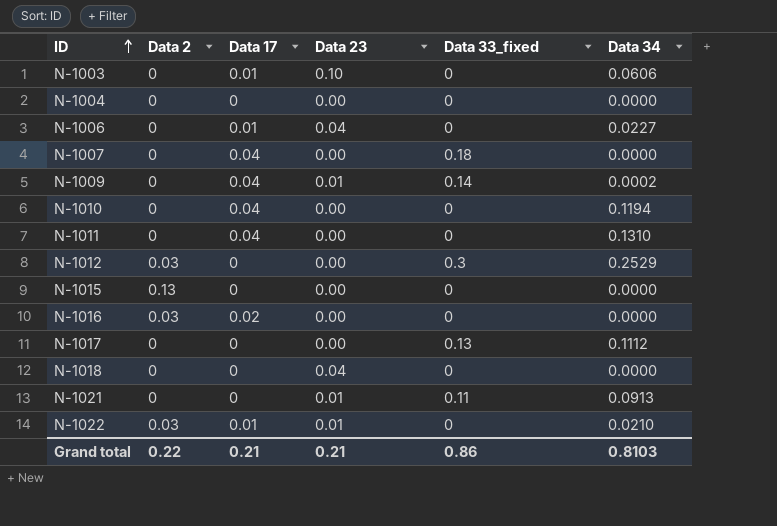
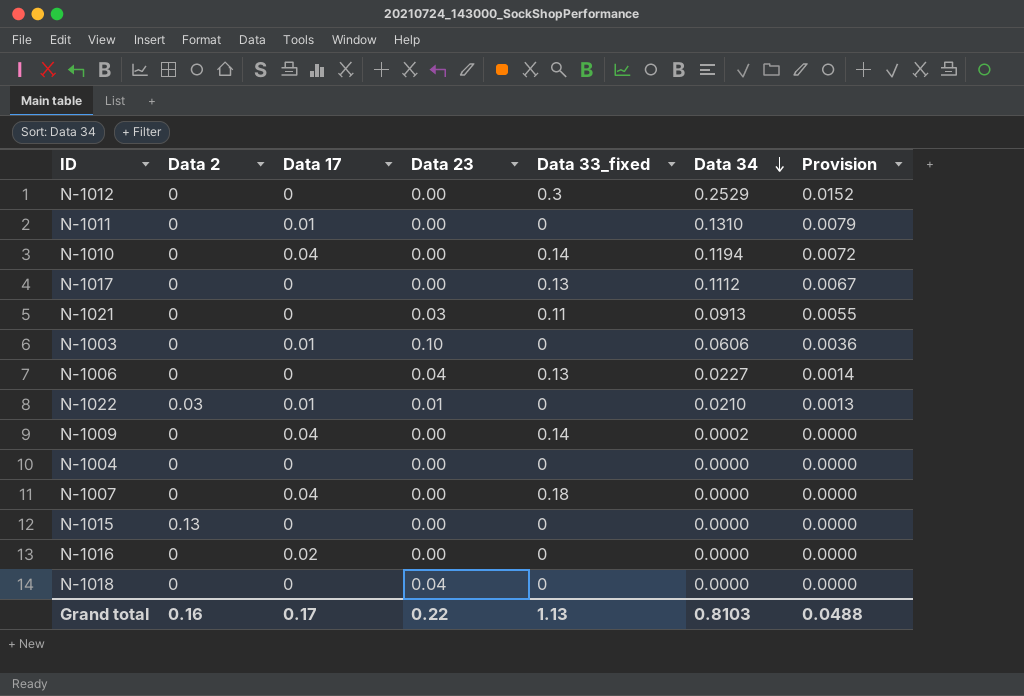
row order: ID ascending -> Data 34 descending
column Provision | formula: none -> [Data 34] * 0.06
N-1012 | Data 2: 0.03 -> 0
N-1011 | Data 17: 0.04 -> 0.01
N-1010 | Data 33_fixed: 0 -> 0.14
N-1021 | Data 23: 0.01 -> 0.03
N-1006 | Data 17: 0.01 -> 0
N-1006 | Data 33_fixed: 0 -> 0.13
N-1009 | Data 23: 0.01 -> 0.00
N-1016 | Data 2: 0.03 -> 0
Grand total | Data 2: 0.22 -> 0.16
Grand total | Data 17: 0.21 -> 0.17
Grand total | Data 23: 0.21 -> 0.22
Grand total | Data 33_fixed: 0.86 -> 1.13

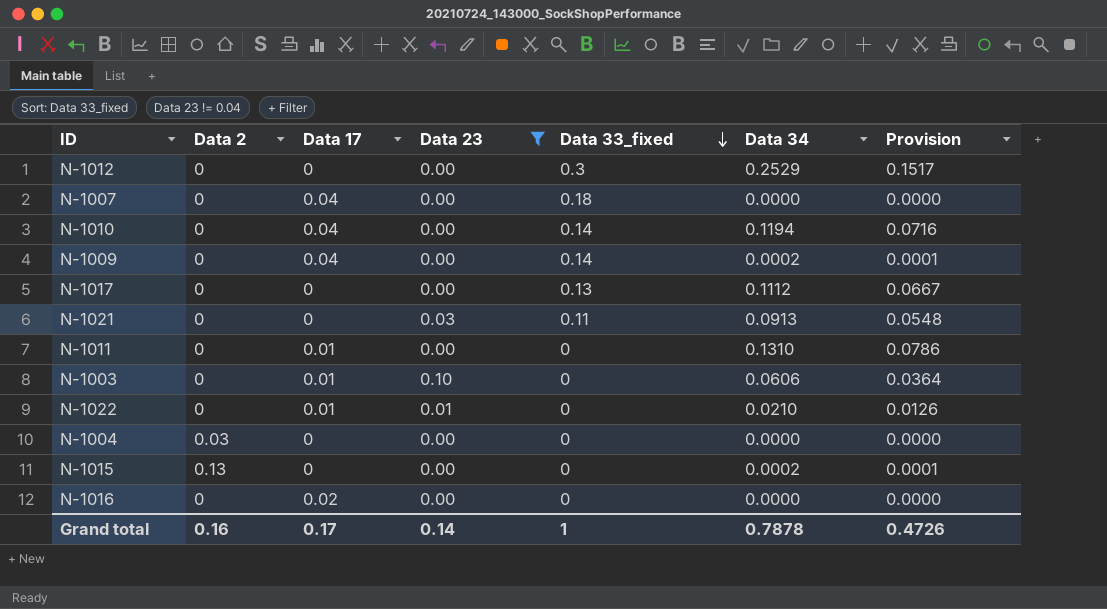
filter: none -> Data 23 != 0.04
row order: Data 34 descending -> Data 33_fixed descending
column Provision | formula: [Data 34] * 0.06 -> [Data 34] * 0.6
N-1022 | Data 2: 0.03 -> 0
N-1004 | Data 2: 0 -> 0.03
N-1015 | Data 34: 0.0000 -> 0.0002
Grand total | Data 23: 0.22 -> 0.14
Grand total | Data 33_fixed: 1.13 -> 1
Grand total | Data 34: 0.8103 -> 0.7878
Grand total | Provision: 0.0488 -> 0.4726

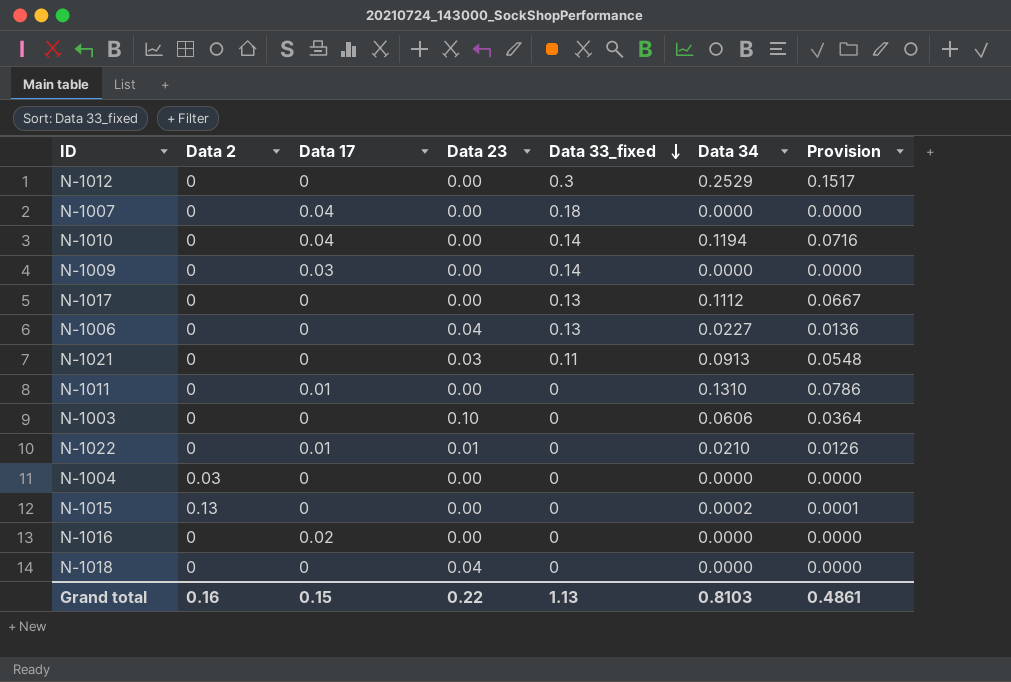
filter: Data 23 != 0.04 -> none
N-1009 | Data 17: 0.04 -> 0.03
N-1009 | Data 34: 0.0002 -> 0.0000
N-1009 | Provision: 0.0001 -> 0.0000
N-1003 | Data 17: 0.01 -> 0
Grand total | Data 17: 0.17 -> 0.15
Grand total | Data 23: 0.14 -> 0.22
Grand total | Data 33_fixed: 1 -> 1.13
Grand total | Data 34: 0.7878 -> 0.8103
Grand total | Provision: 0.4726 -> 0.4861

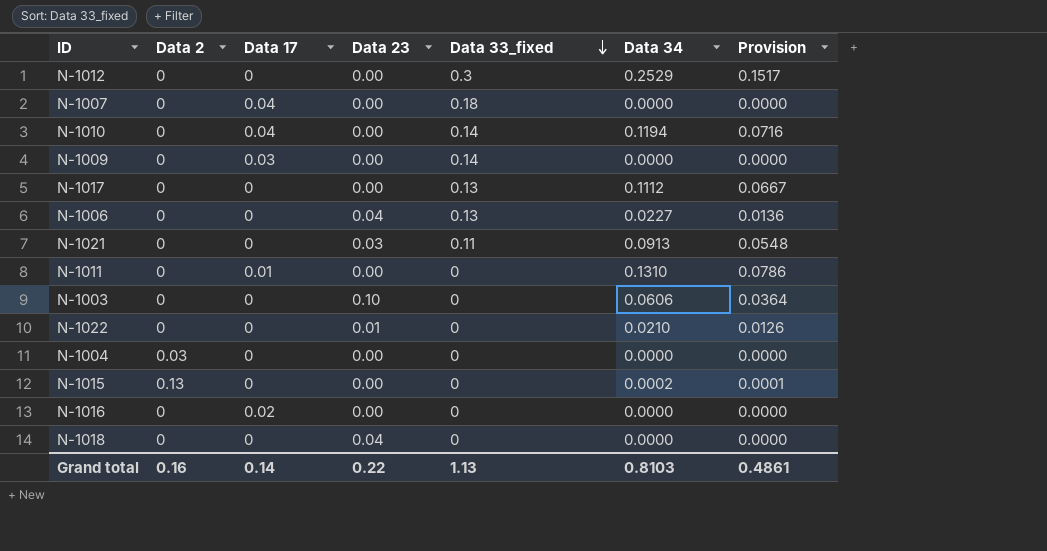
N-1022 | Data 17: 0.01 -> 0
Grand total | Data 17: 0.15 -> 0.14

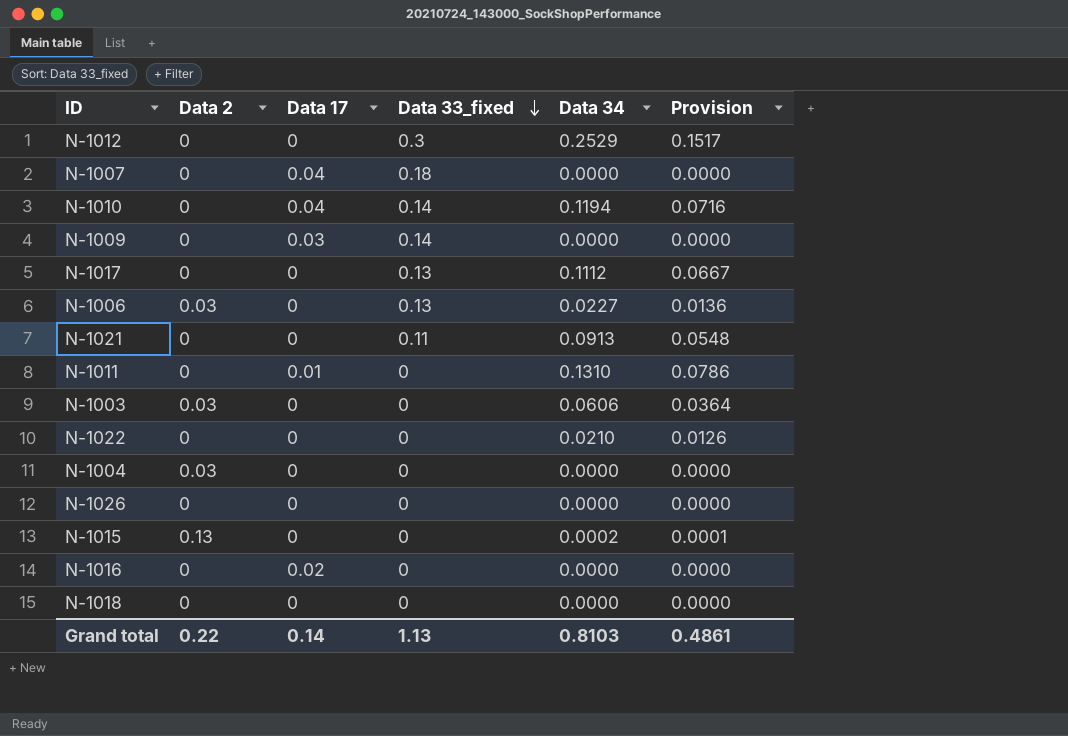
column Data 23 | position: 4 -> none
N-1006 | Data 2: 0 -> 0.03
N-1003 | Data 2: 0 -> 0.03
row N-1026: none -> 0 | 0 | 0 | 0.0000 | 0.0000
Grand total | Data 2: 0.16 -> 0.22

